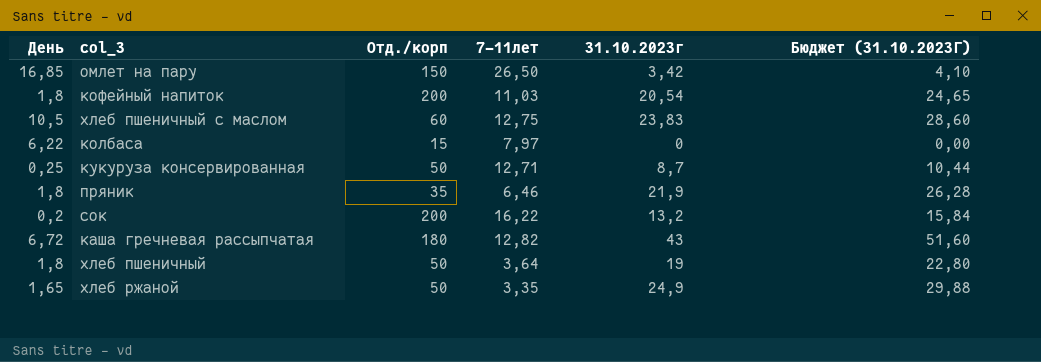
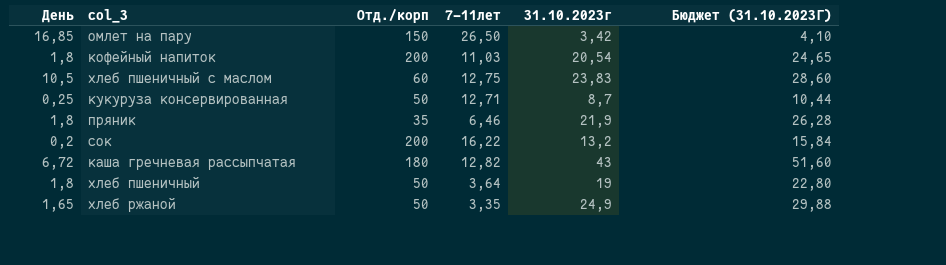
row колбаса: 6,22 | 15 | 7,97 | 0 | 0,00 -> none

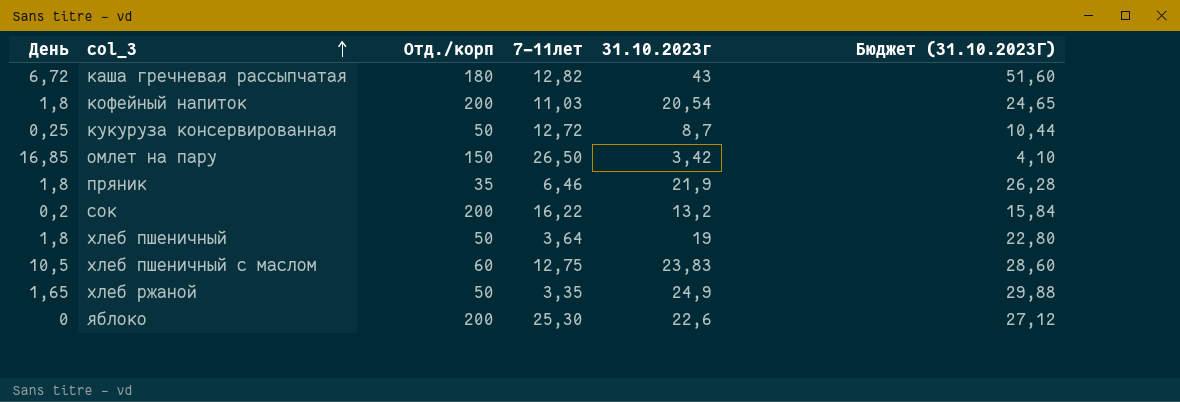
row order: none -> col_3 ascending
кукуруза консервированная | 7-11лет: 12,71 -> 12,72
row яблоко: none -> 0 | 200 | 25,30 | 22,6 | 27,12

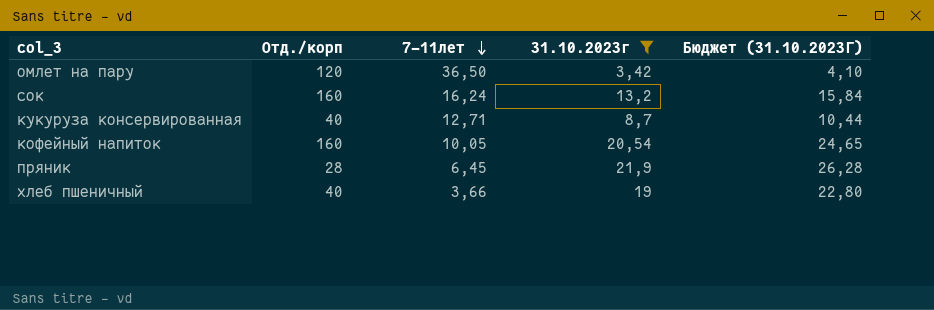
filter: none -> 31.10.2023г <= 21,9
row order: col_3 ascending -> 7-11лет descending
column День | position: 1 -> none
омлет на пару | Отд./корп: 150 -> 120
омлет на пару | 7-11лет: 26,50 -> 36,50
сок | Отд./корп: 200 -> 160
сок | 7-11лет: 16,22 -> 16,24
кукуруза консервированная | Отд./корп: 50 -> 40
кукуруза консервированная | 7-11лет: 12,72 -> 12,71
кофейный напиток | Отд./корп: 200 -> 160
кофейный напиток | 7-11лет: 11,03 -> 10,05
пряник | Отд./корп: 35 -> 28
пряник | 7-11лет: 6,46 -> 6,45
хлеб пшеничный | Отд./корп: 50 -> 40
хлеб пшеничный | 7-11лет: 3,64 -> 3,66

